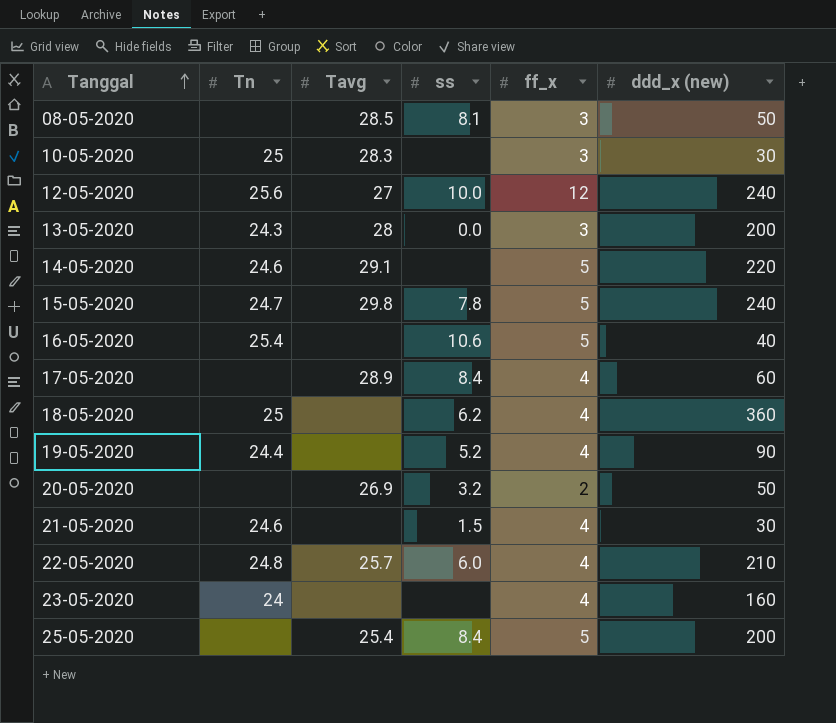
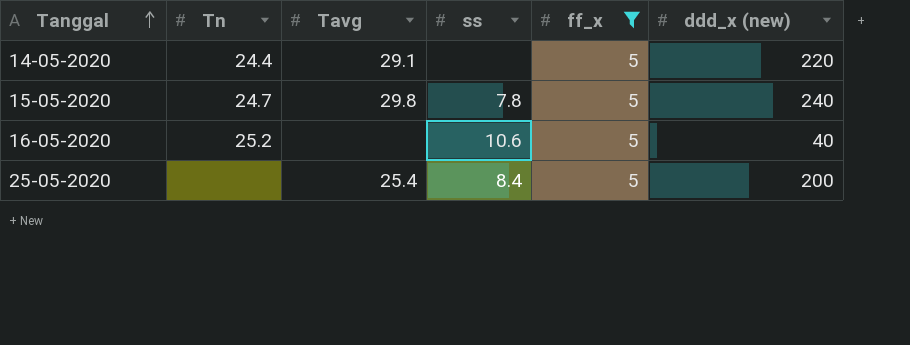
filter: none -> ff_x = 5
14-05-2020 | Tn: 24.6 -> 24.4
16-05-2020 | Tn: 25.4 -> 25.2

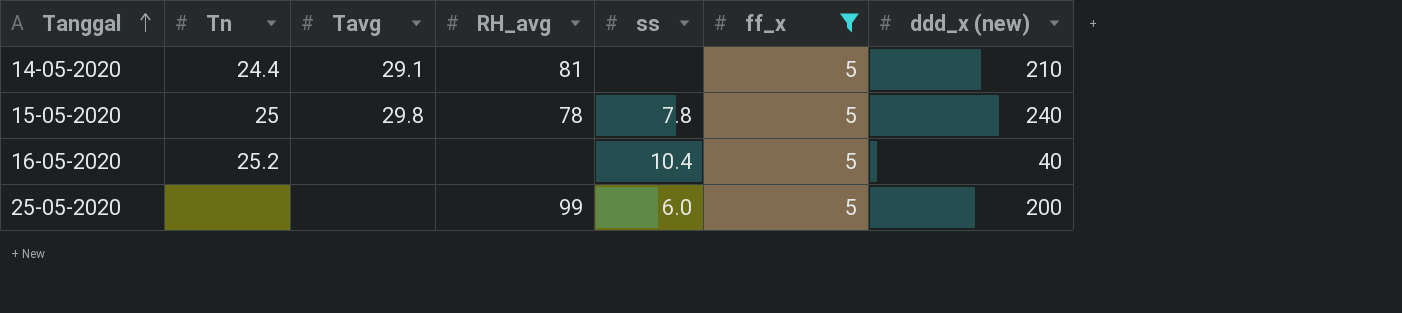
column RH_avg | position: none -> 4
14-05-2020 | ddd_x (new): 220 -> 210
15-05-2020 | Tn: 24.7 -> 25
16-05-2020 | ss: 10.6 -> 10.4
25-05-2020 | Tavg: 25.4 -> none
25-05-2020 | ss: 8.4 -> 6.0

